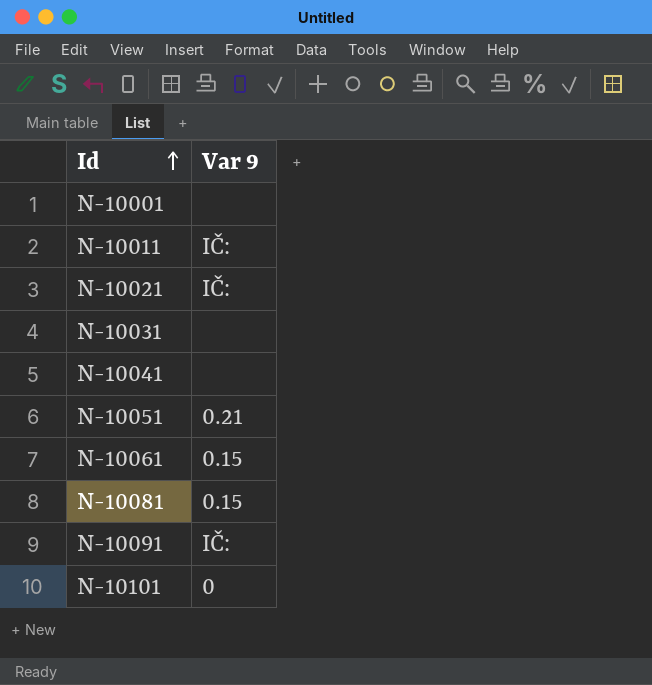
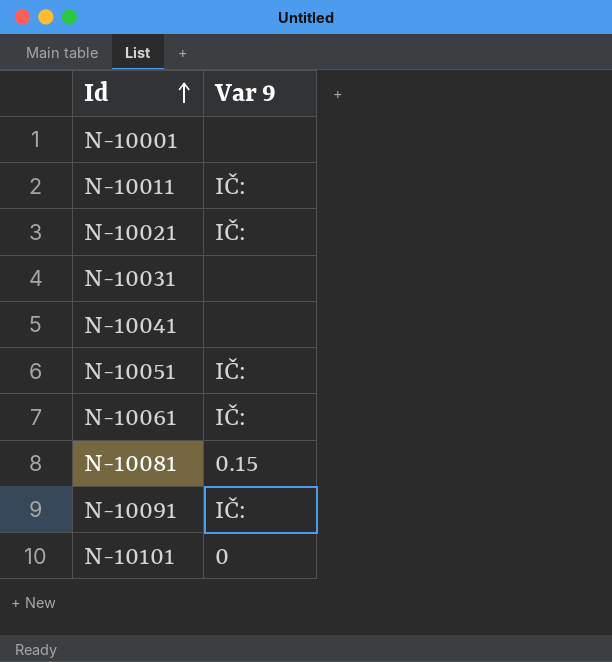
N-10051 | Var 9: 0.21 -> IČ:
N-10061 | Var 9: 0.15 -> IČ:

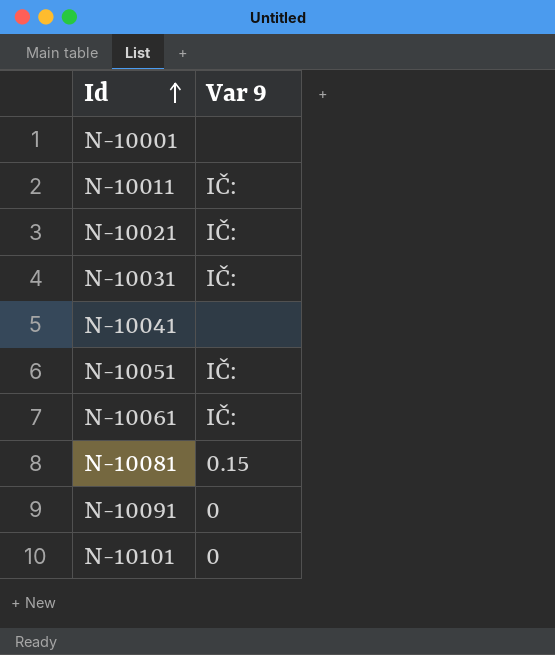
N-10031 | Var 9: none -> IČ:
N-10091 | Var 9: IČ: -> 0

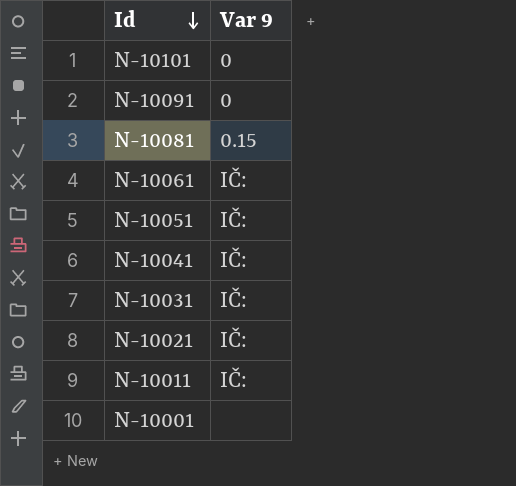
row order: Id ascending -> Id descending
N-10041 | Var 9: none -> IČ:

